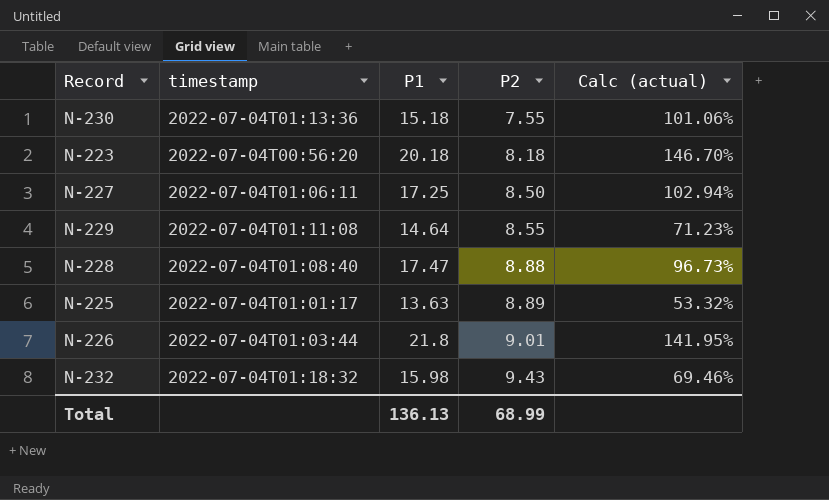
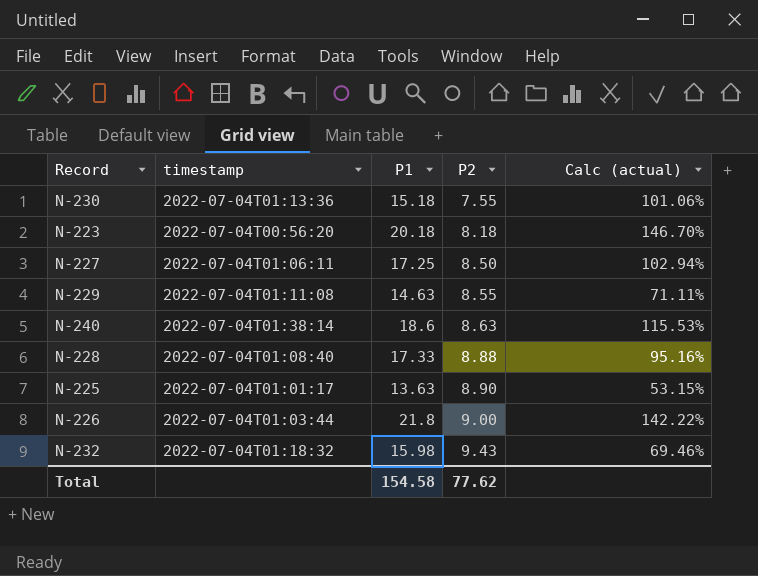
N-229 | P1: 14.64 -> 14.63
N-229 | Calc (actual): 71.23% -> 71.11%
row N-240: none -> 2022-07-04T01:38:14 | 18.6 | 8.63 | 115.53%
N-228 | P1: 17.47 -> 17.33
N-228 | Calc (actual): 96.73% -> 95.16%
N-225 | P2: 8.89 -> 8.90
N-225 | Calc (actual): 53.32% -> 53.15%
N-226 | P2: 9.01 -> 9.00
N-226 | Calc (actual): 141.95% -> 142.22%
Total | P1: 136.13 -> 154.58
Total | P2: 68.99 -> 77.62

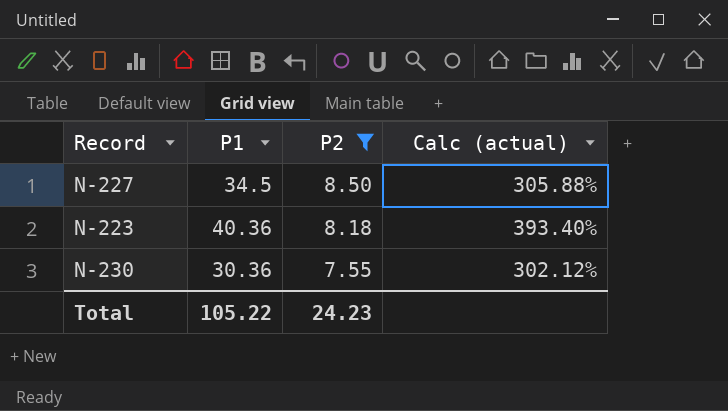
filter: none -> P2 <= 8.50
row order: P2 ascending -> P2 descending
column timestamp | position: 2 -> none
N-227 | P1: 17.25 -> 34.5
N-227 | Calc (actual): 102.94% -> 305.88%
N-223 | P1: 20.18 -> 40.36
N-223 | Calc (actual): 146.70% -> 393.40%
N-230 | P1: 15.18 -> 30.36
N-230 | Calc (actual): 101.06% -> 302.12%
Total | P1: 154.58 -> 105.22
Total | P2: 77.62 -> 24.23

